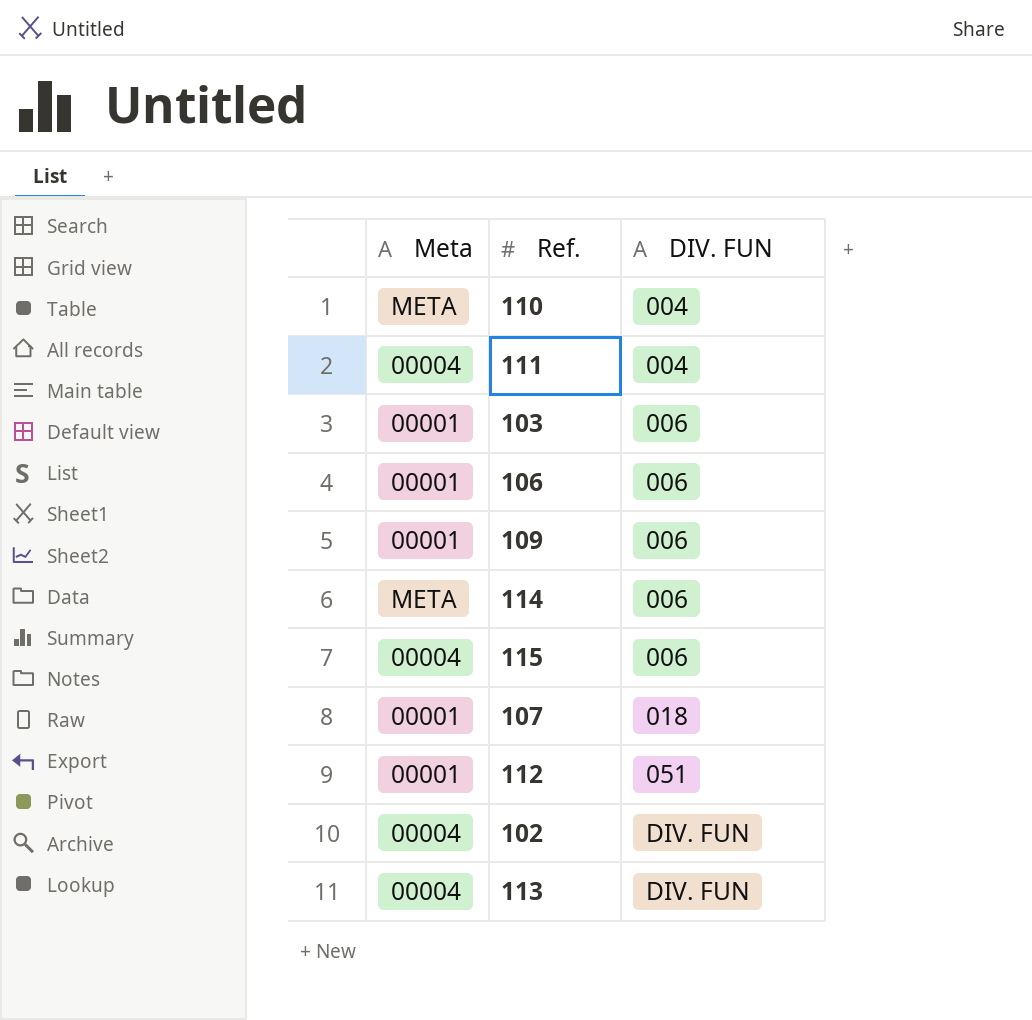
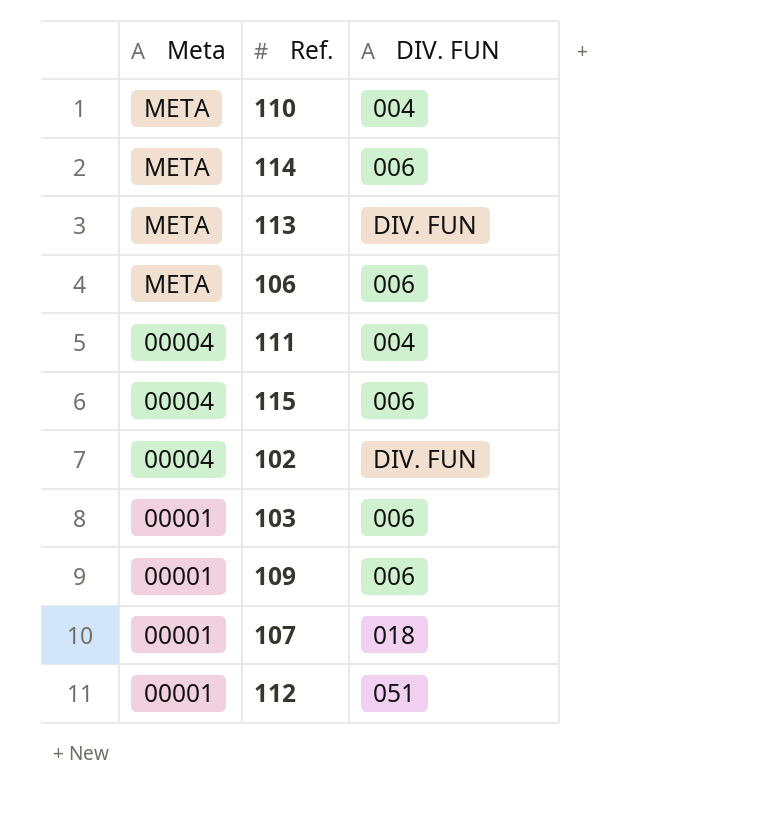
row order: DIV. FUN ascending -> Meta descending
113 | Meta: 00004 -> META
106 | Meta: 00001 -> META

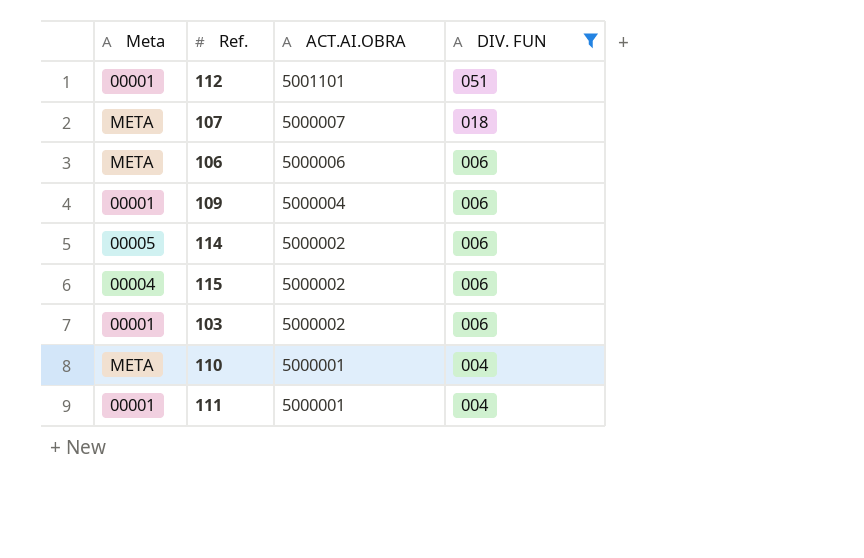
filter: none -> DIV. FUN != DIV. FUN
row order: Meta descending -> ACT.AI.OBRA descending
column ACT.AI.OBRA | position: none -> 3
107 | Meta: 00001 -> META
114 | Meta: META -> 00005
111 | Meta: 00004 -> 00001

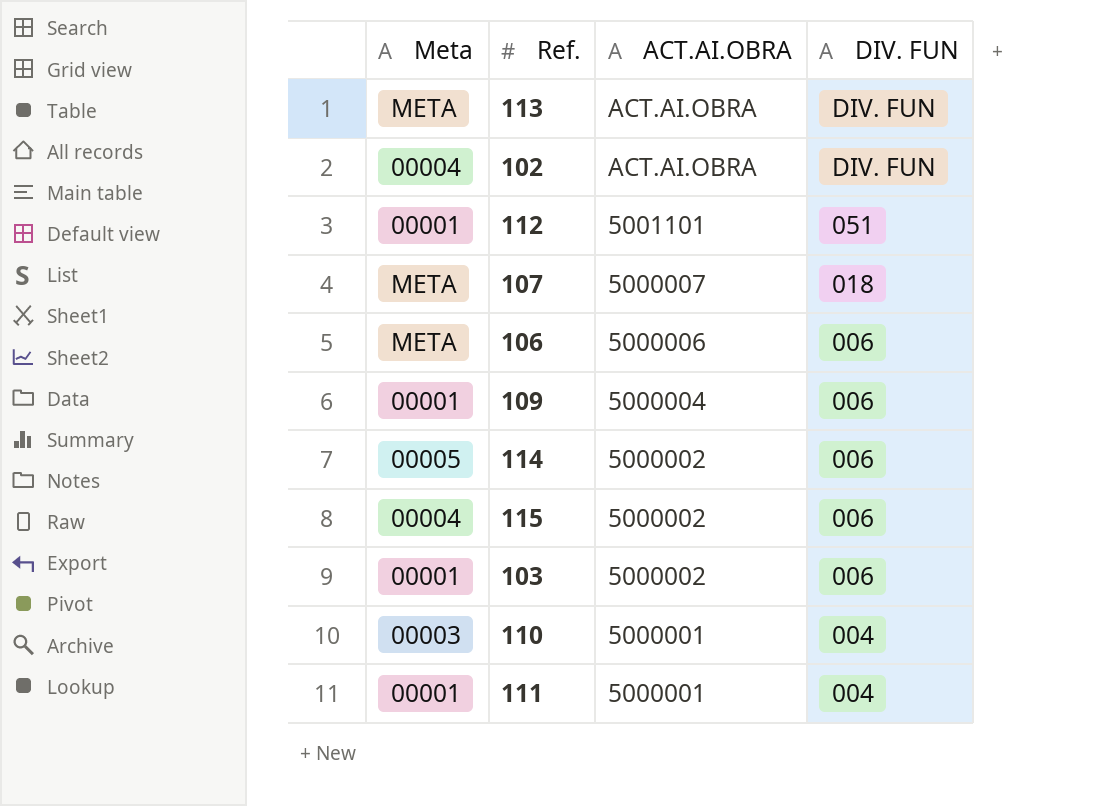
filter: DIV. FUN != DIV. FUN -> none
110 | Meta: META -> 00003

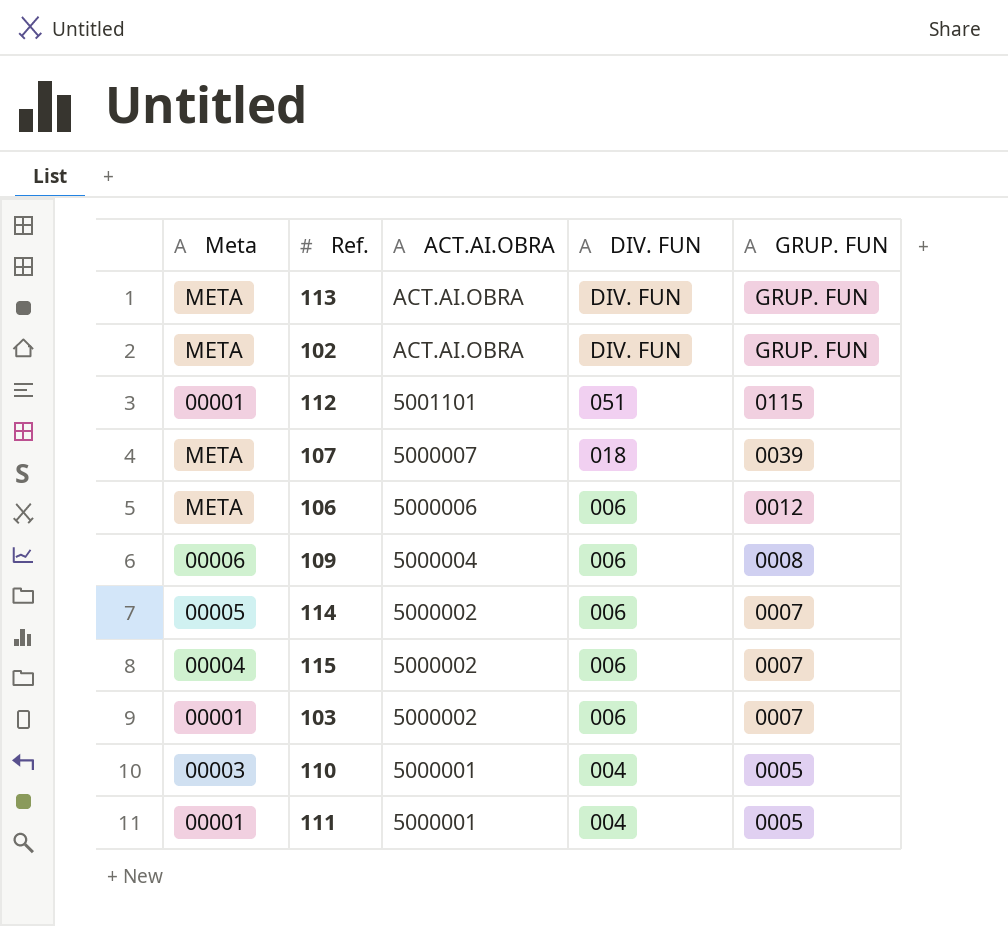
column GRUP. FUN | position: none -> 5
102 | Meta: 00004 -> META
109 | Meta: 00001 -> 00006

